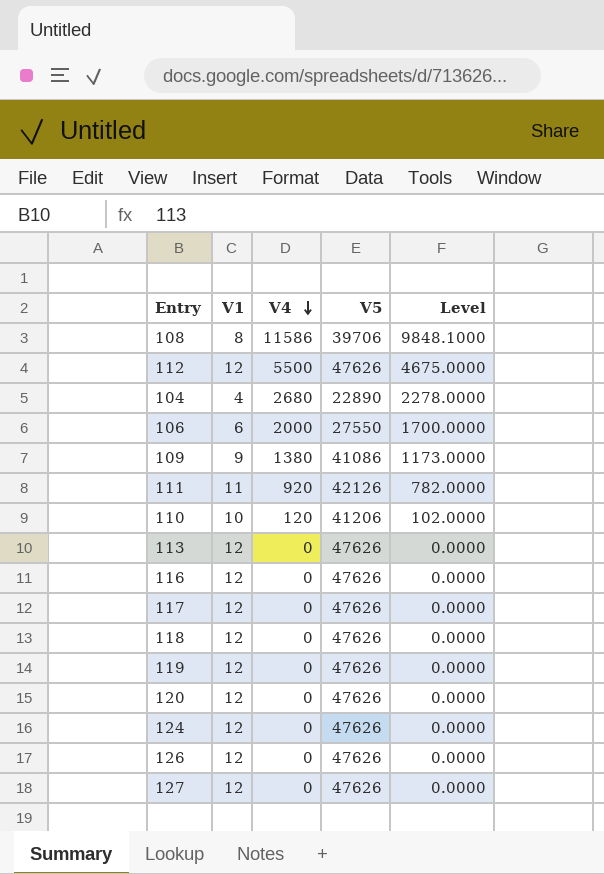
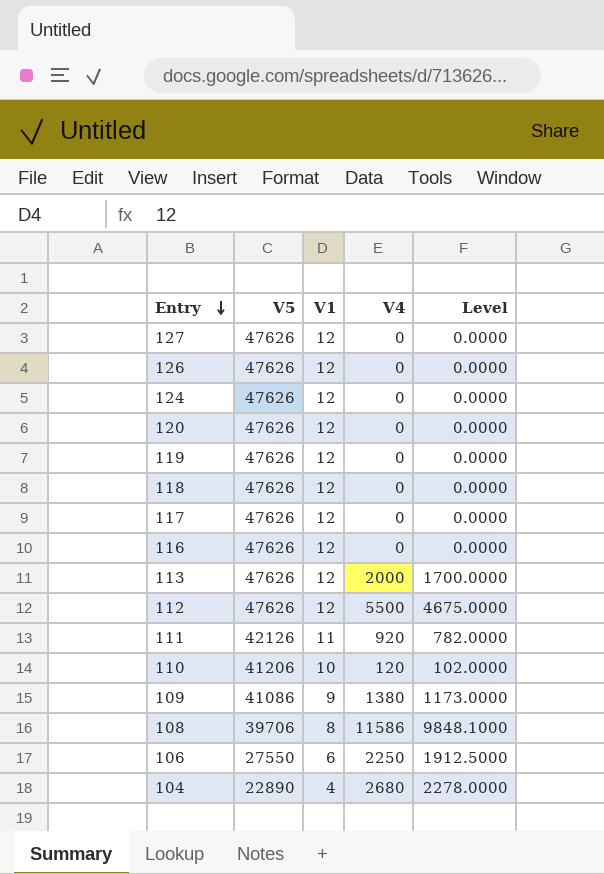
row order: V4 descending -> Entry descending
column V5 | position: 4 -> 2
113 | V4: 0 -> 2000
113 | Level: 0.0000 -> 1700.0000
106 | V4: 2000 -> 2250
106 | Level: 1700.0000 -> 1912.5000

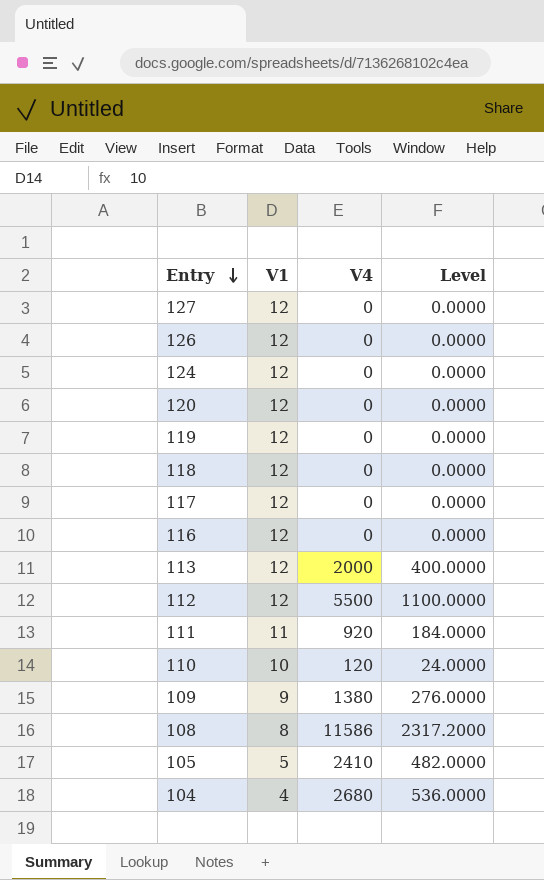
column V5 | position: 2 -> none
column Level | formula: [V4] * 0.85 -> [V4] * 0.2
row 106: 27550 | 6 | 2250 | 1912.5000 -> none
row 105: none -> 5 | 2410 | 482.0000

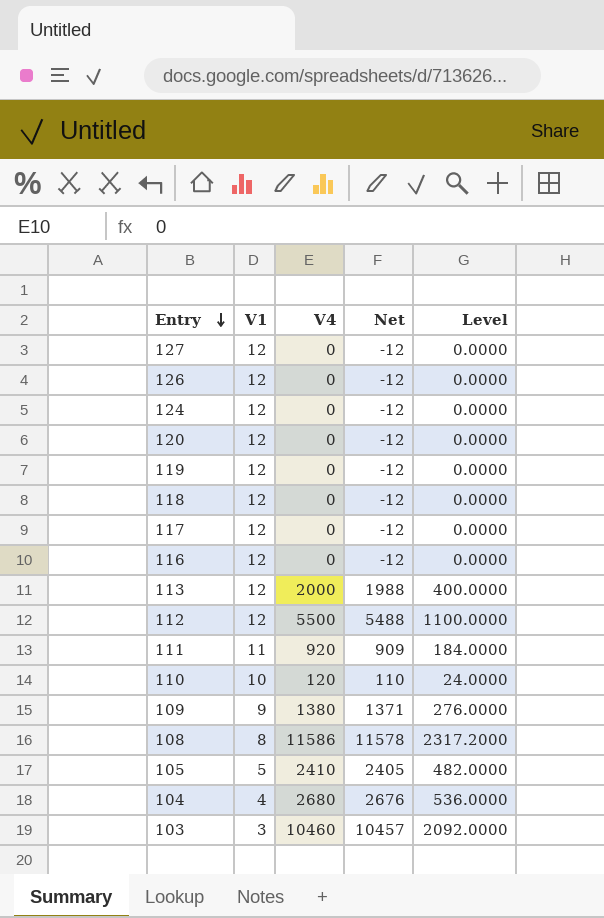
column Net | formula: none -> [V4] - [V1]
row 103: none -> 3 | 10460 | 10457 | 2092.0000

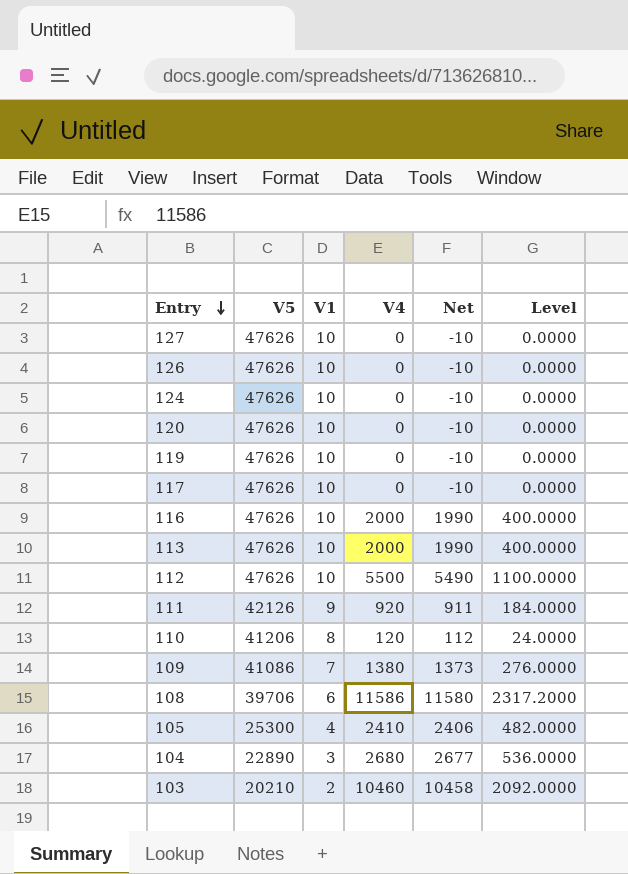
column V5 | position: none -> 2
row 118: 12 | 0 | -12 | 0.0000 -> none
127 | V1: 12 -> 10
127 | Net: -12 -> -10
126 | V1: 12 -> 10
126 | Net: -12 -> -10
124 | V1: 12 -> 10
124 | Net: -12 -> -10
120 | V1: 12 -> 10
120 | Net: -12 -> -10
119 | V1: 12 -> 10
119 | Net: -12 -> -10
117 | V1: 12 -> 10
117 | Net: -12 -> -10
116 | V1: 12 -> 10
116 | V4: 0 -> 2000
116 | Net: -12 -> 1990
116 | Level: 0.0000 -> 400.0000
113 | V1: 12 -> 10
113 | Net: 1988 -> 1990
112 | V1: 12 -> 10
112 | Net: 5488 -> 5490
111 | V1: 11 -> 9
111 | Net: 909 -> 911
110 | V1: 10 -> 8
110 | Net: 110 -> 112
109 | V1: 9 -> 7
109 | Net: 1371 -> 1373
108 | V1: 8 -> 6
108 | Net: 11578 -> 11580
105 | V1: 5 -> 4
105 | Net: 2405 -> 2406
104 | V1: 4 -> 3
104 | Net: 2676 -> 2677
103 | V1: 3 -> 2
103 | Net: 10457 -> 10458

